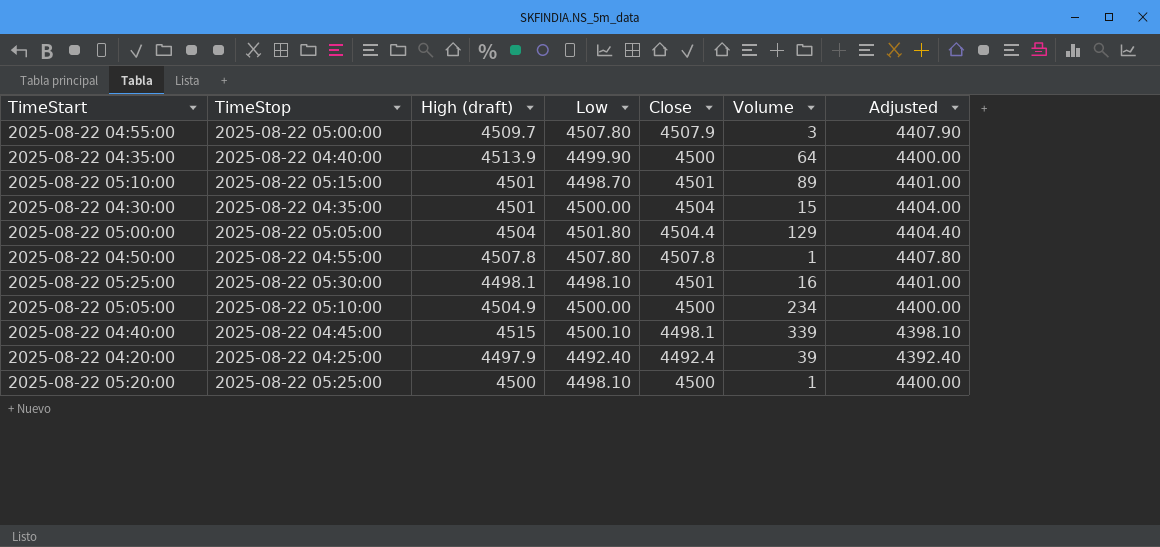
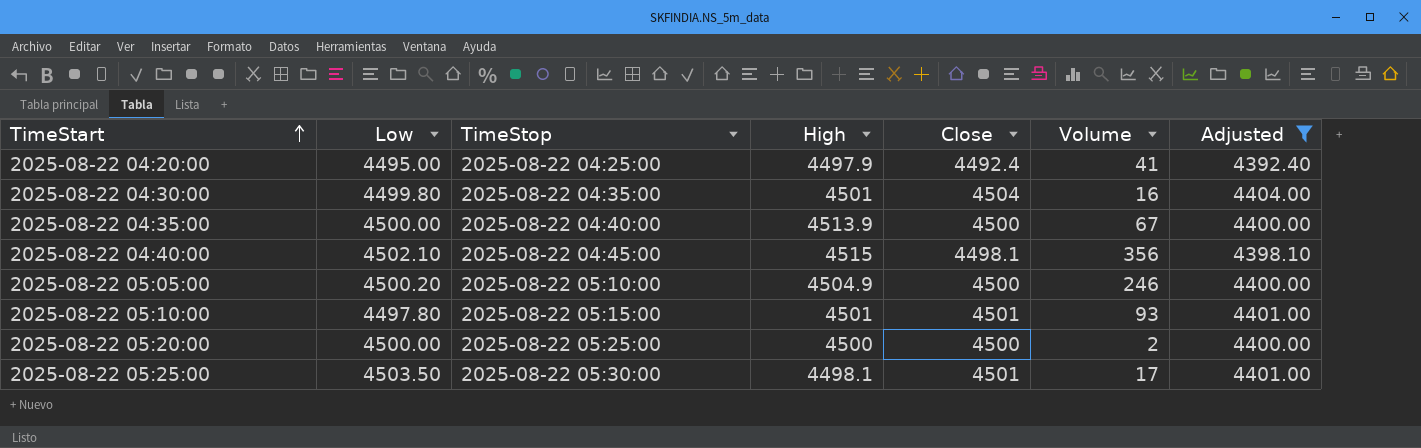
filter: none -> Adjusted <= 4404.00
row order: none -> TimeStart ascending
column Low | position: 4 -> 2
column name: High (draft) -> High
2025-08-22 04:20:00 | Low: 4492.40 -> 4495.00
2025-08-22 04:20:00 | Volume: 39 -> 41
2025-08-22 04:30:00 | Low: 4500.00 -> 4499.80
2025-08-22 04:30:00 | Volume: 15 -> 16
2025-08-22 04:35:00 | Low: 4499.90 -> 4500.00
2025-08-22 04:35:00 | Volume: 64 -> 67
2025-08-22 04:40:00 | Low: 4500.10 -> 4502.10
2025-08-22 04:40:00 | Volume: 339 -> 356
2025-08-22 05:05:00 | Low: 4500.00 -> 4500.20
2025-08-22 05:05:00 | Volume: 234 -> 246
2025-08-22 05:10:00 | Low: 4498.70 -> 4497.80
2025-08-22 05:10:00 | Volume: 89 -> 93
2025-08-22 05:20:00 | Low: 4498.10 -> 4500.00
2025-08-22 05:20:00 | Volume: 1 -> 2
2025-08-22 05:25:00 | Low: 4498.10 -> 4503.50
2025-08-22 05:25:00 | Volume: 16 -> 17

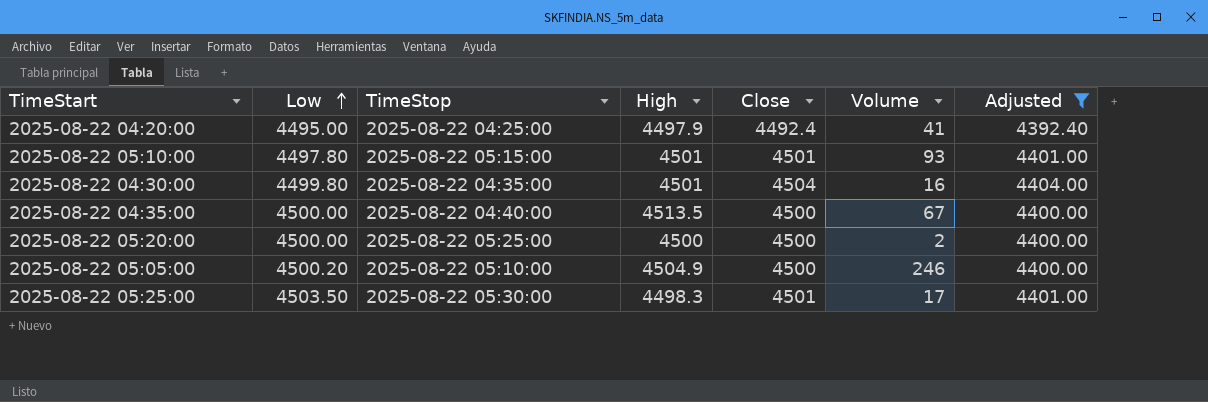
row order: TimeStart ascending -> Low ascending
row 2025-08-22 04:40:00: 4502.10 | 2025-08-22 04:45:00 | 4515 | 4498.1 | 356 | 4398.10 -> none
2025-08-22 04:35:00 | High: 4513.9 -> 4513.5
2025-08-22 05:25:00 | High: 4498.1 -> 4498.3

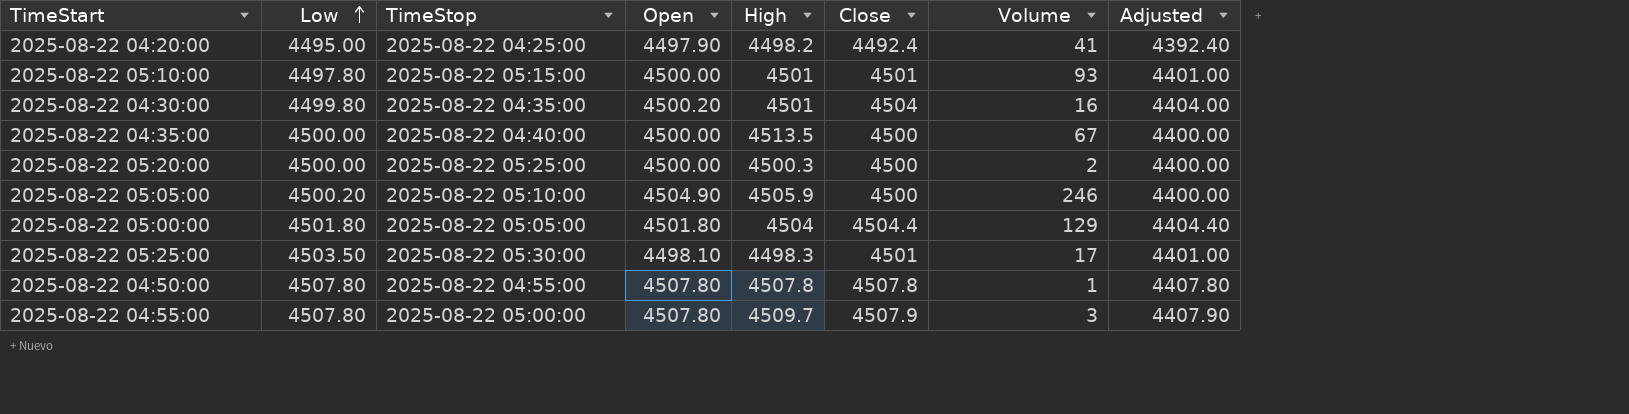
filter: Adjusted <= 4404.00 -> none
column Open | position: none -> 4
2025-08-22 04:20:00 | High: 4497.9 -> 4498.2
2025-08-22 05:20:00 | High: 4500 -> 4500.3
2025-08-22 05:05:00 | High: 4504.9 -> 4505.9

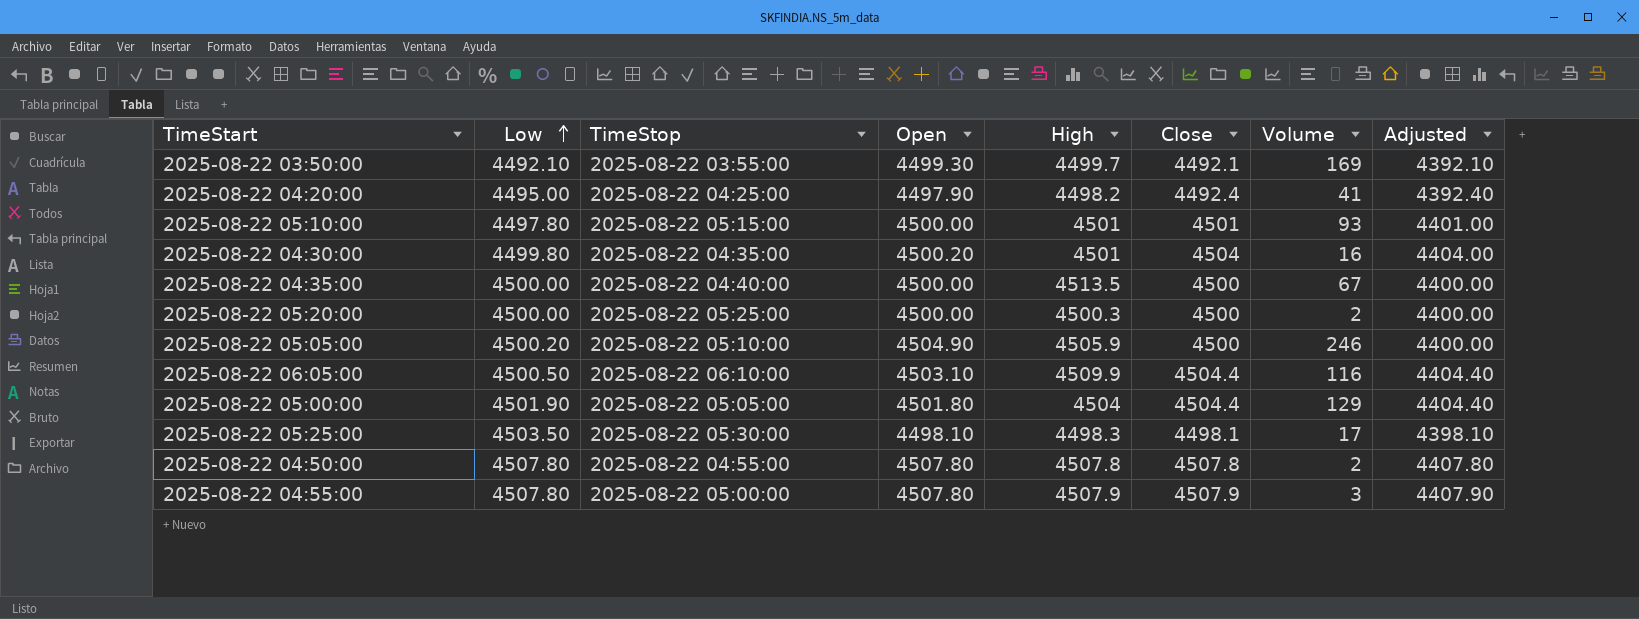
row 2025-08-22 03:50:00: none -> 4492.10 | 2025-08-22 03:55:00 | 4499.30 | 4499.7 | 4492.1 | 169 | 4392.10
row 2025-08-22 06:05:00: none -> 4500.50 | 2025-08-22 06:10:00 | 4503.10 | 4509.9 | 4504.4 | 116 | 4404.40
2025-08-22 05:00:00 | Low: 4501.80 -> 4501.90
2025-08-22 05:25:00 | Close: 4501 -> 4498.1
2025-08-22 05:25:00 | Adjusted: 4401.00 -> 4398.10
2025-08-22 04:50:00 | Volume: 1 -> 2
2025-08-22 04:55:00 | High: 4509.7 -> 4507.9

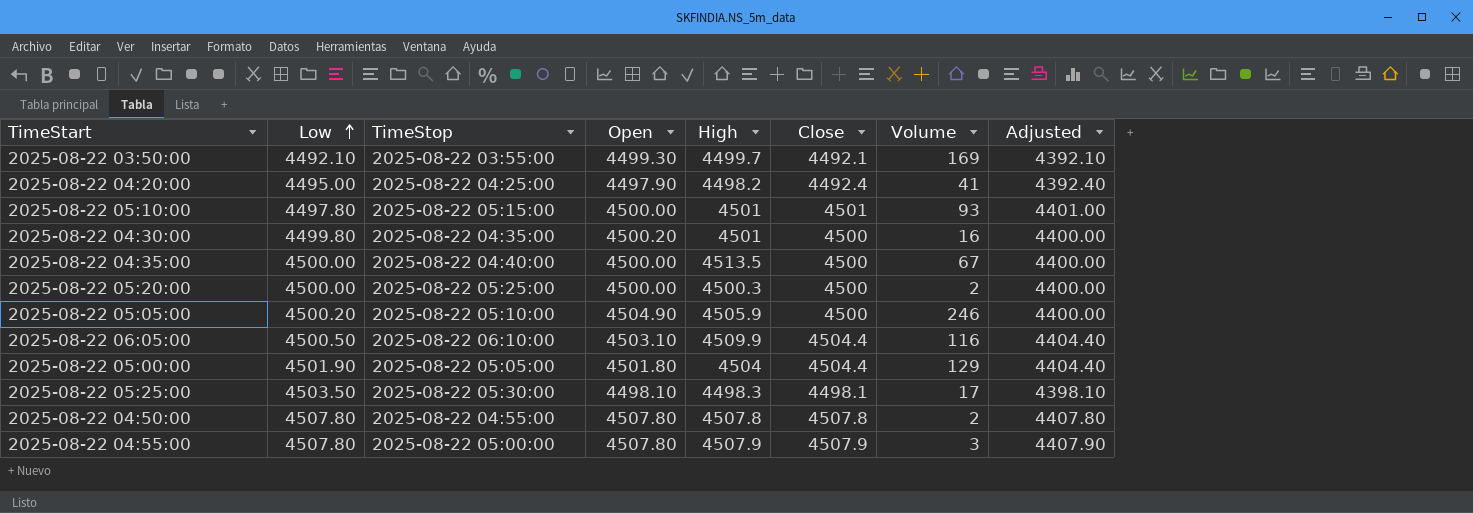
2025-08-22 04:30:00 | Close: 4504 -> 4500
2025-08-22 04:30:00 | Adjusted: 4404.00 -> 4400.00

